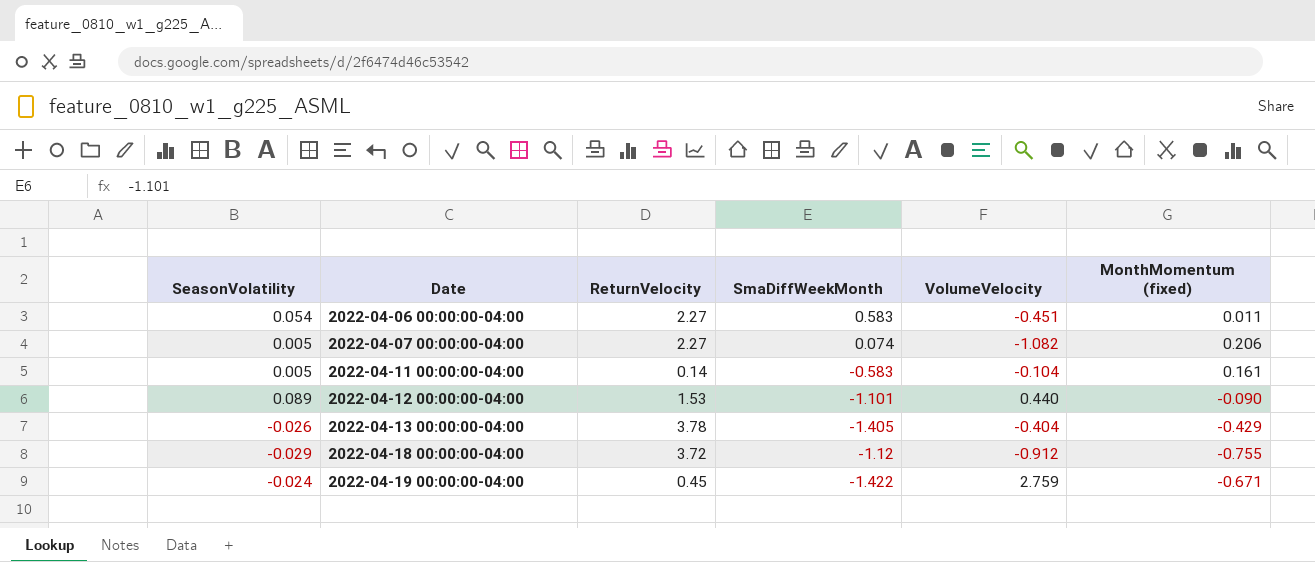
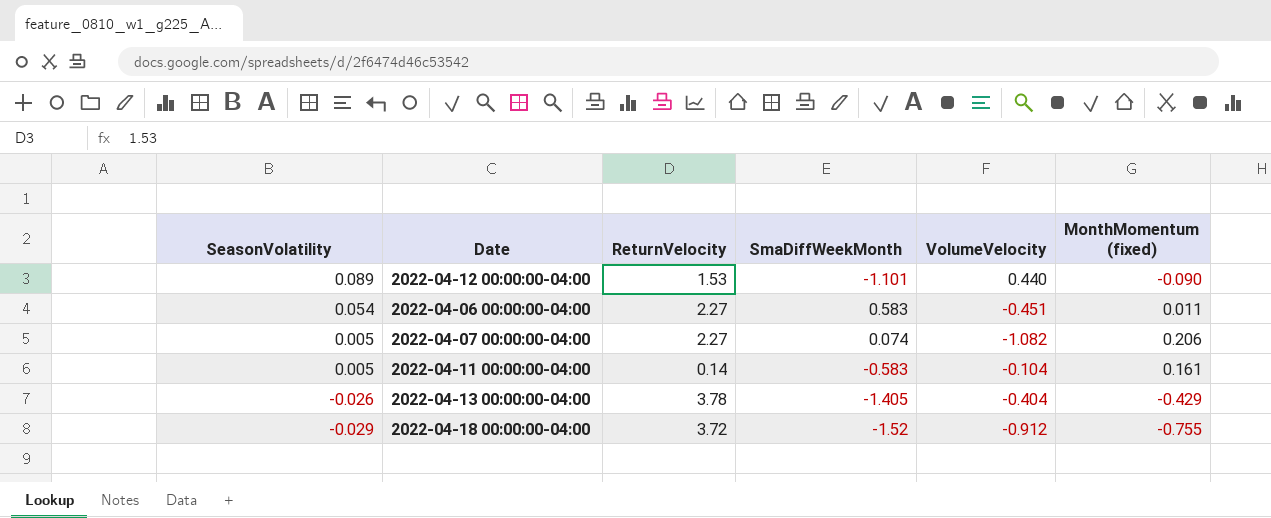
row order: Date ascending -> SeasonVolatility descending
row 2022-04-19 00:00:00-04:00: -0.024 | 0.45 | -1.422 | 2.759 | -0.671 -> none
2022-04-18 00:00:00-04:00 | SmaDiffWeekMonth: -1.12 -> -1.52

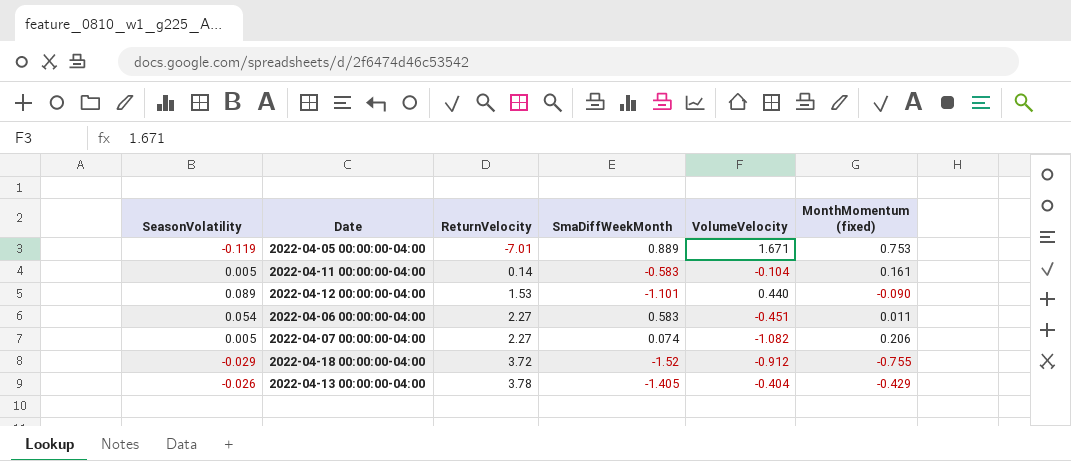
row order: SeasonVolatility descending -> ReturnVelocity ascending
row 2022-04-05 00:00:00-04:00: none -> -0.119 | -7.01 | 0.889 | 1.671 | 0.753

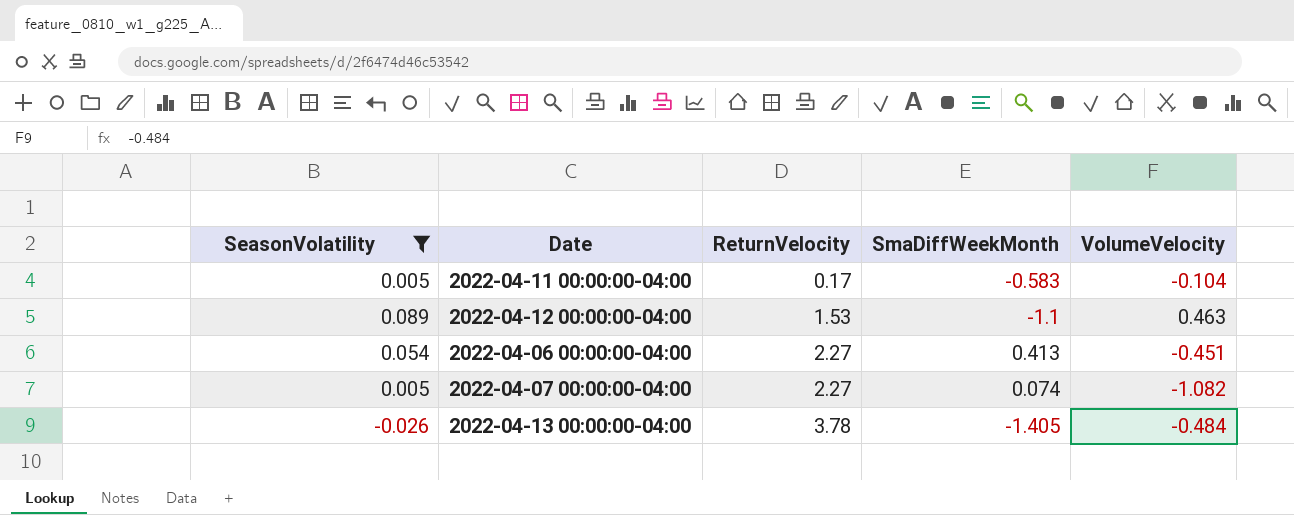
filter: none -> SeasonVolatility >= -0.026
column MonthMomentum (fixed) | position: 6 -> none
2022-04-11 00:00:00-04:00 | ReturnVelocity: 0.14 -> 0.17
2022-04-12 00:00:00-04:00 | SmaDiffWeekMonth: -1.101 -> -1.1
2022-04-12 00:00:00-04:00 | VolumeVelocity: 0.440 -> 0.463
2022-04-06 00:00:00-04:00 | SmaDiffWeekMonth: 0.583 -> 0.413
2022-04-13 00:00:00-04:00 | VolumeVelocity: -0.404 -> -0.484

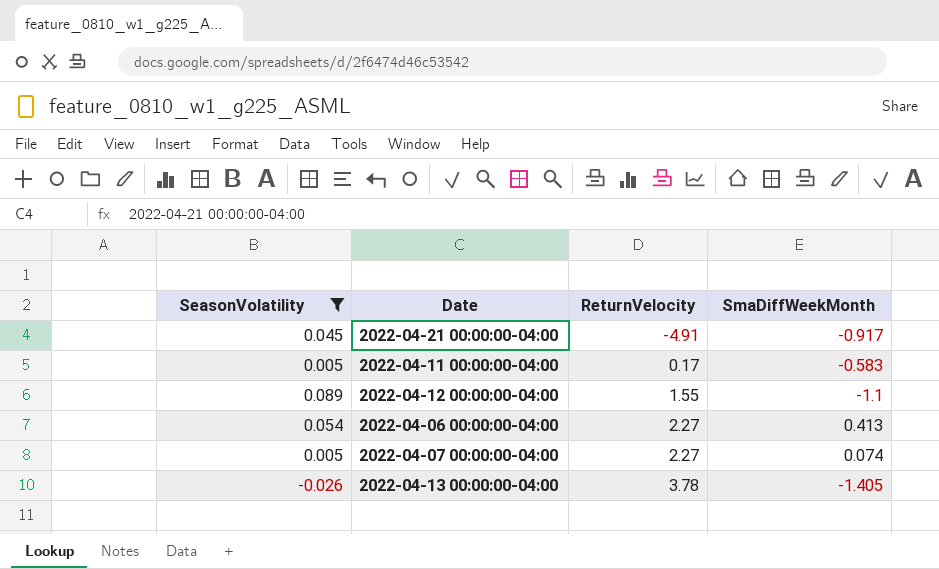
column VolumeVelocity | position: 5 -> none
row 2022-04-21 00:00:00-04:00: none -> 0.045 | -4.91 | -0.917
2022-04-12 00:00:00-04:00 | ReturnVelocity: 1.53 -> 1.55

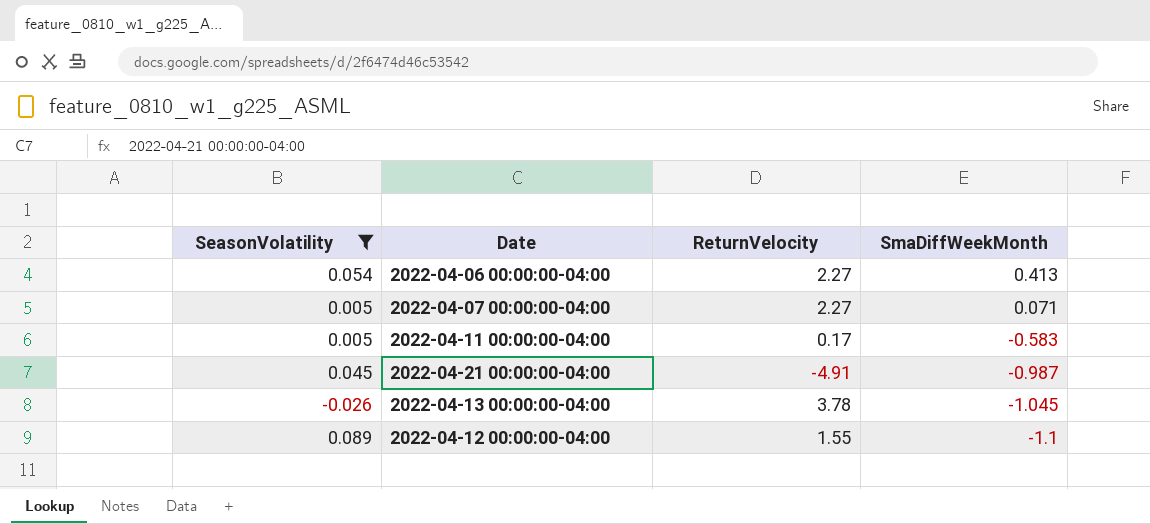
row order: ReturnVelocity ascending -> SmaDiffWeekMonth descending
2022-04-07 00:00:00-04:00 | SmaDiffWeekMonth: 0.074 -> 0.071
2022-04-21 00:00:00-04:00 | SmaDiffWeekMonth: -0.917 -> -0.987
2022-04-13 00:00:00-04:00 | SmaDiffWeekMonth: -1.405 -> -1.045

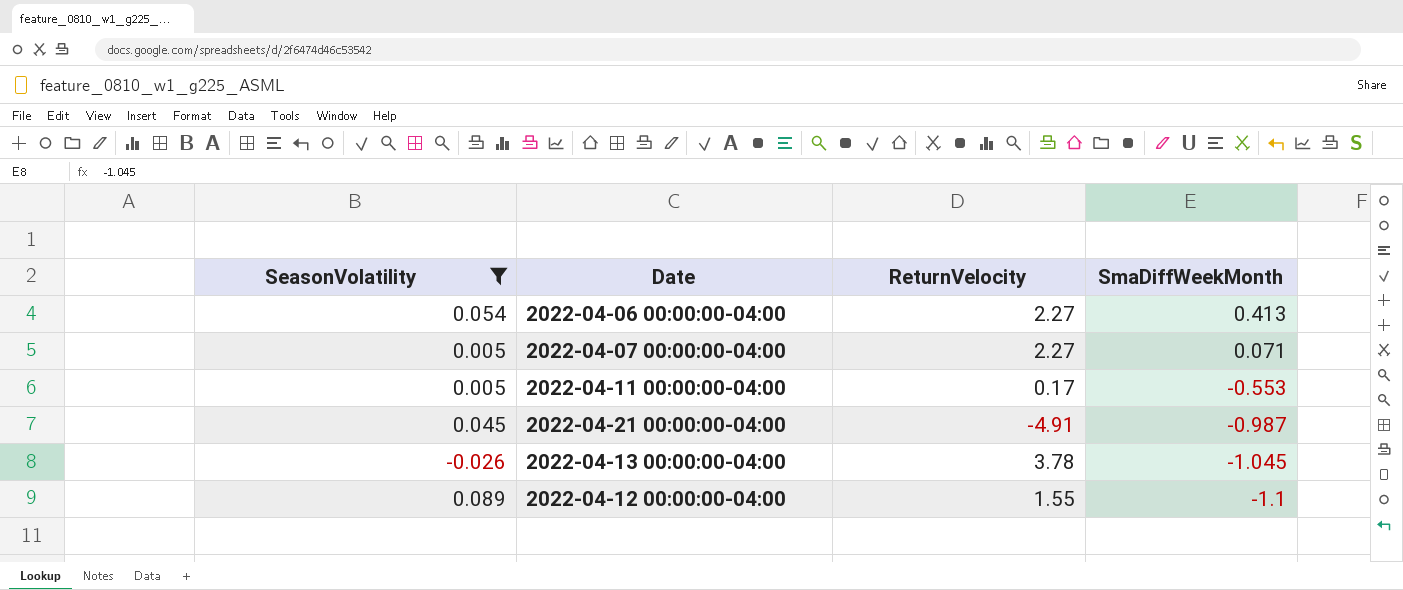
2022-04-11 00:00:00-04:00 | SmaDiffWeekMonth: -0.583 -> -0.553

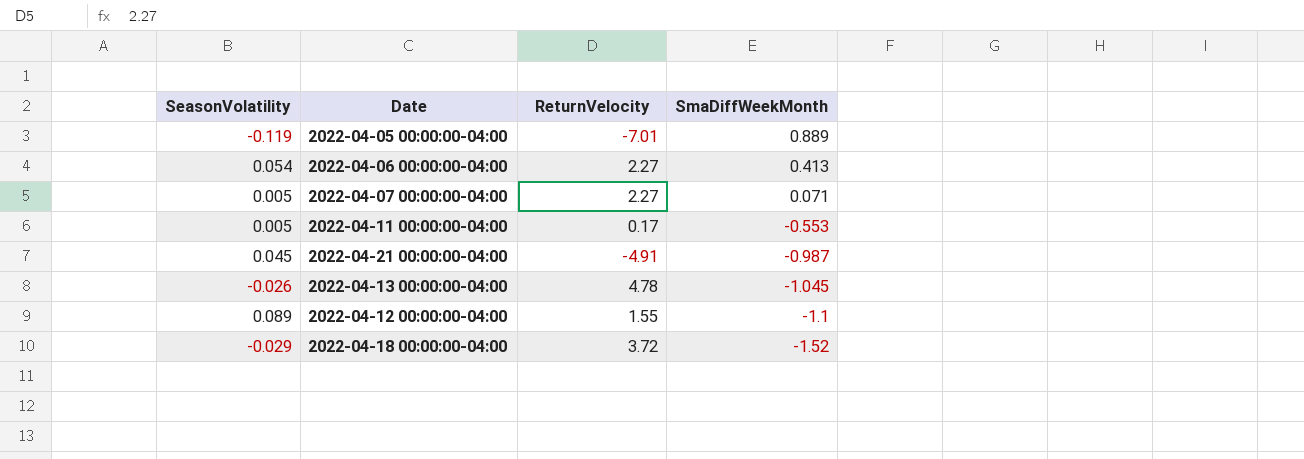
filter: SeasonVolatility >= -0.026 -> none
2022-04-13 00:00:00-04:00 | ReturnVelocity: 3.78 -> 4.78

